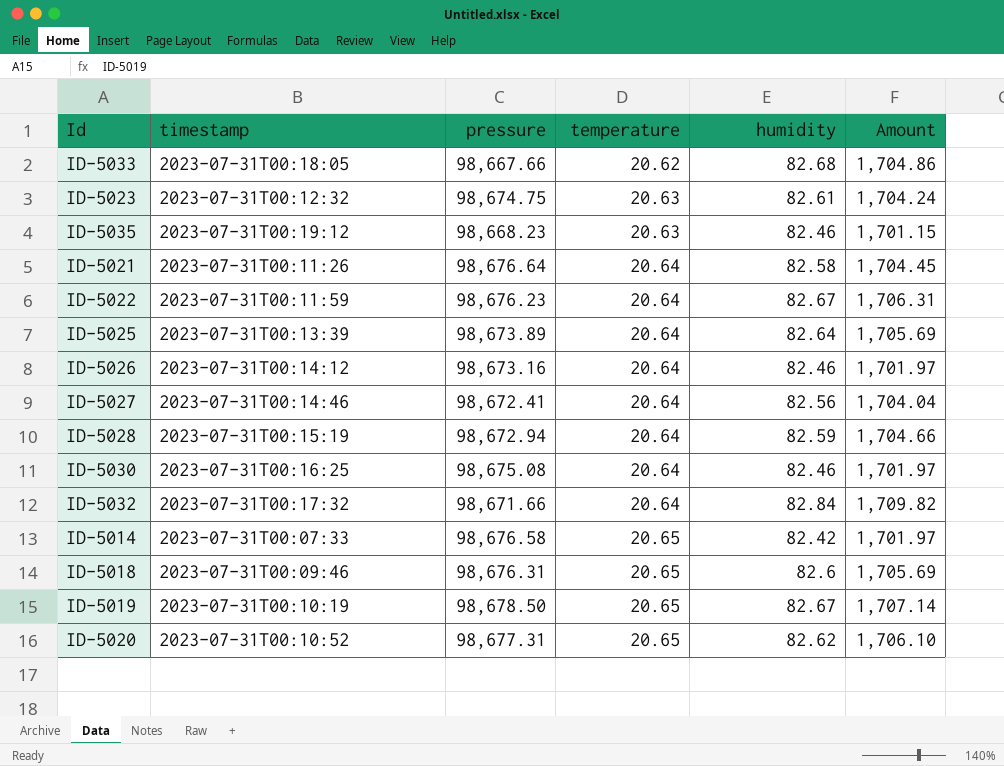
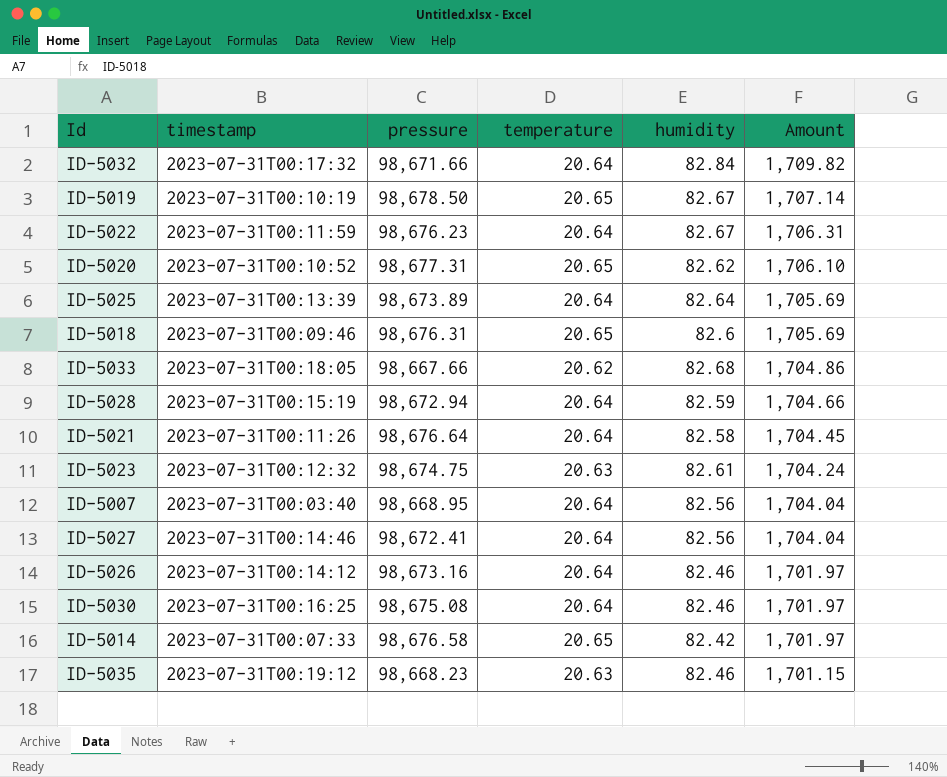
row order: temperature ascending -> Amount descending
row ID-5007: none -> 2023-07-31T00:03:40 | 98,668.95 | 20.64 | 82.56 | 1,704.04

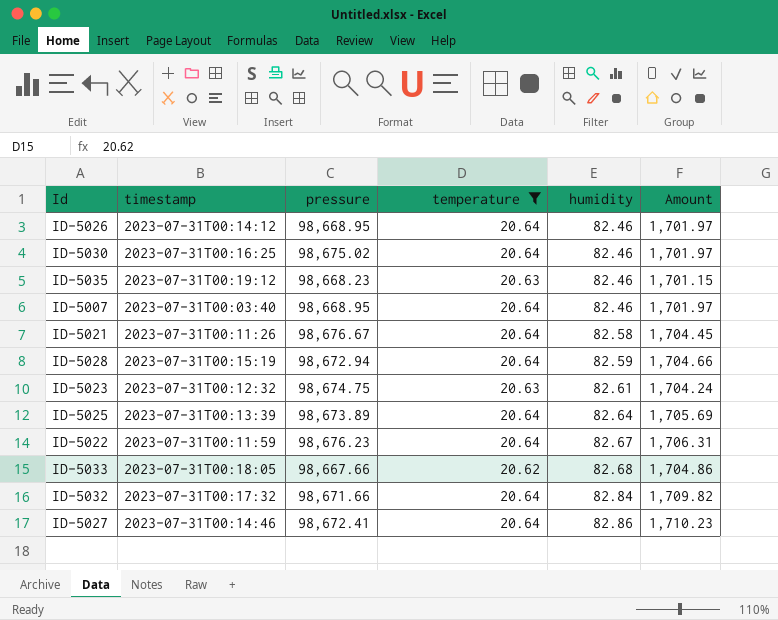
filter: none -> temperature != 20.65
row order: Amount descending -> humidity ascending
ID-5026 | pressure: 98,673.16 -> 98,668.95
ID-5030 | pressure: 98,675.08 -> 98,675.02
ID-5007 | humidity: 82.56 -> 82.46
ID-5007 | Amount: 1,704.04 -> 1,701.97
ID-5021 | pressure: 98,676.64 -> 98,676.67
ID-5027 | humidity: 82.56 -> 82.86
ID-5027 | Amount: 1,704.04 -> 1,710.23

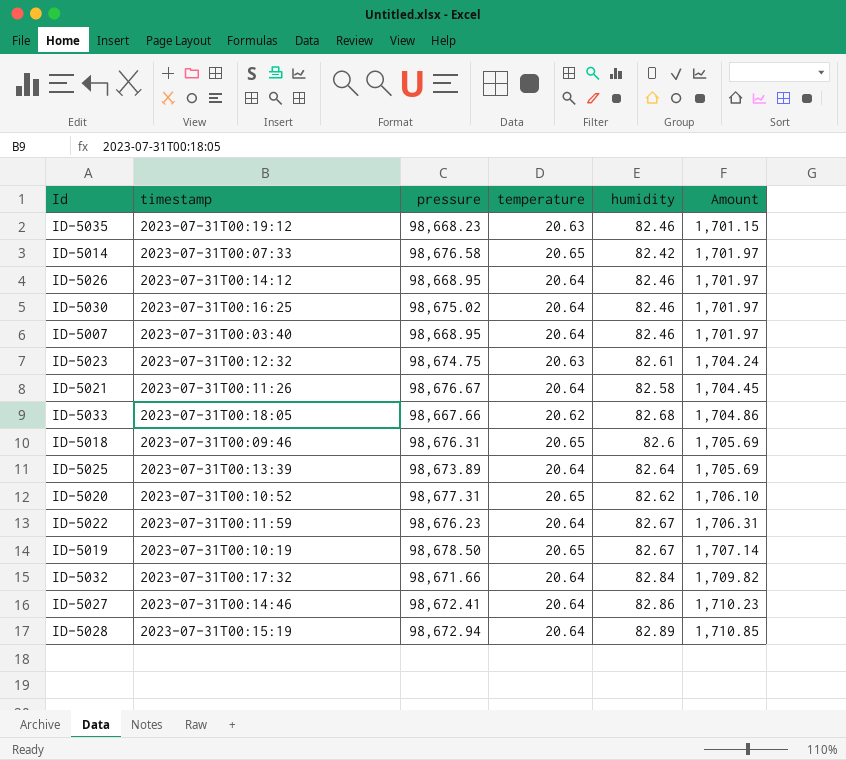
filter: temperature != 20.65 -> none
row order: humidity ascending -> Amount ascending
ID-5028 | humidity: 82.59 -> 82.89
ID-5028 | Amount: 1,704.66 -> 1,710.85

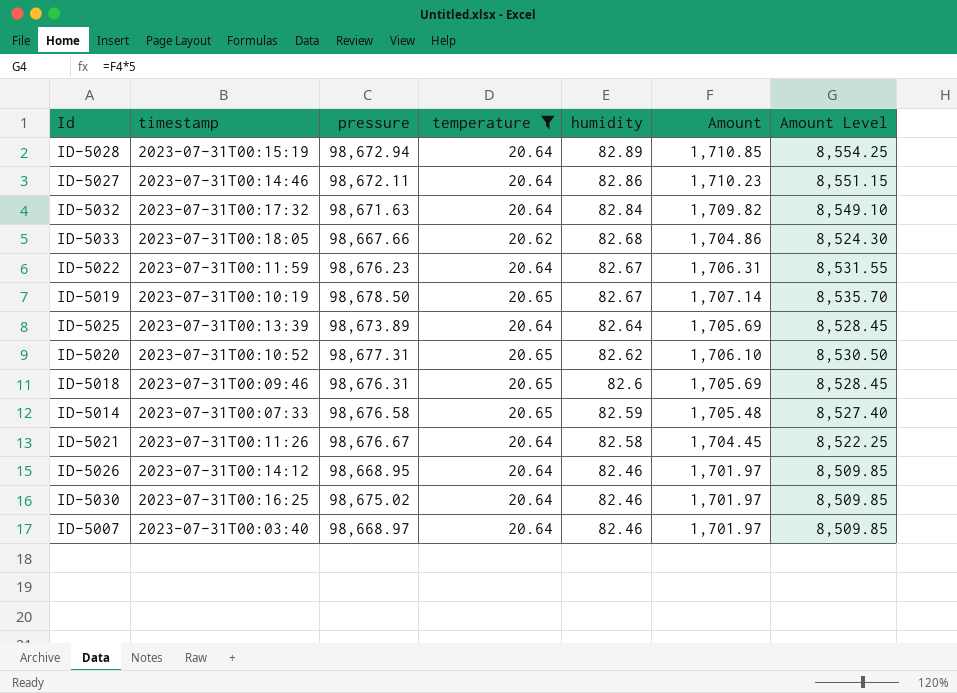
filter: none -> temperature != 20.63
row order: Amount ascending -> humidity descending
column Amount Level | formula: none -> [Amount] * 5
ID-5027 | pressure: 98,672.41 -> 98,672.11
ID-5032 | pressure: 98,671.66 -> 98,671.63
ID-5014 | humidity: 82.42 -> 82.59
ID-5014 | Amount: 1,701.97 -> 1,705.48
ID-5007 | pressure: 98,668.95 -> 98,668.97

